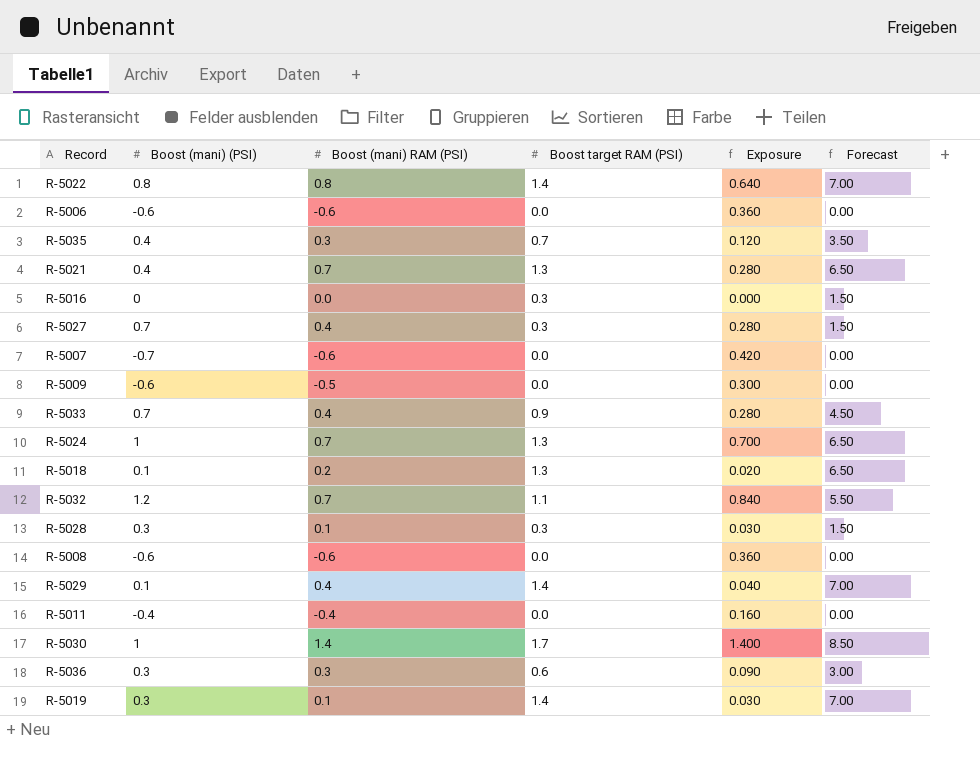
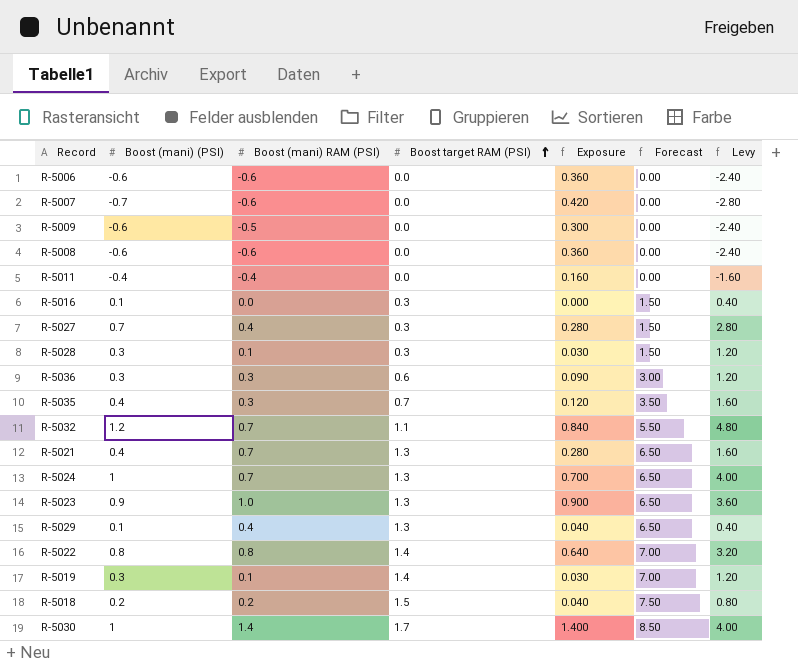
row order: none -> Boost target RAM (PSI) ascending
column Levy | formula: none -> [Boost (mani) (PSI)] * 4
row R-5033: 0.7 | 0.4 | 0.9 | 0.280 | 4.50 -> none
R-5016 | Boost (mani) (PSI): 0 -> 0.1
row R-5023: none -> 0.9 | 1.0 | 1.3 | 0.900 | 6.50 | 3.60
R-5029 | Boost target RAM (PSI): 1.4 -> 1.3
R-5029 | Forecast: 7.00 -> 6.50
R-5018 | Boost (mani) (PSI): 0.1 -> 0.2
R-5018 | Boost target RAM (PSI): 1.3 -> 1.5
R-5018 | Exposure: 0.020 -> 0.040
R-5018 | Forecast: 6.50 -> 7.50

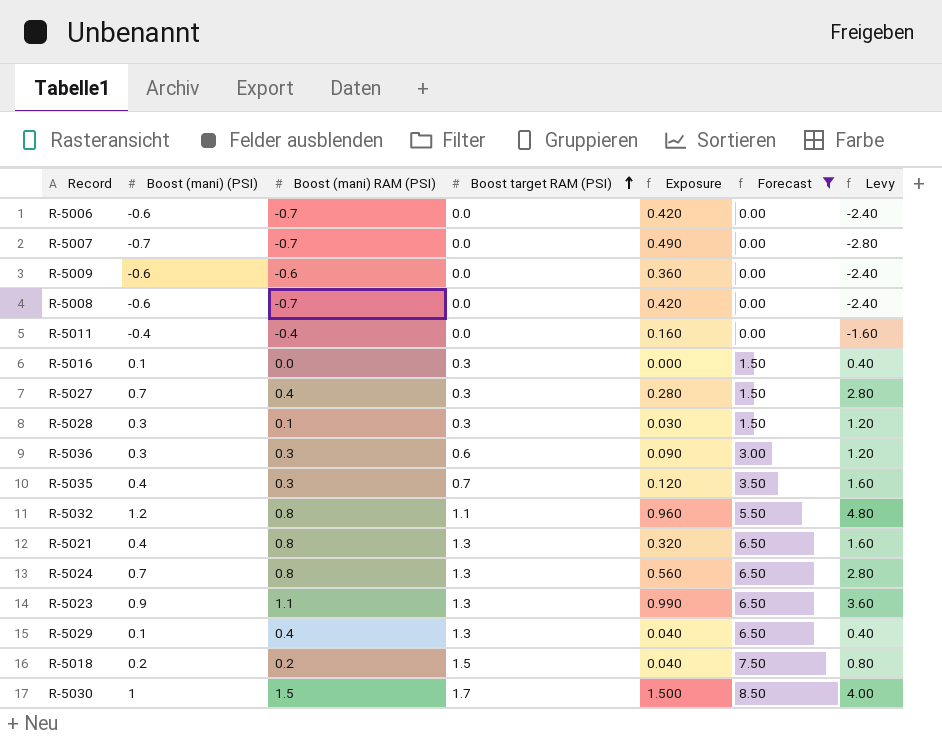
filter: none -> Forecast != 7.00
R-5006 | Boost (mani) RAM (PSI): -0.6 -> -0.7
R-5006 | Exposure: 0.360 -> 0.420
R-5007 | Boost (mani) RAM (PSI): -0.6 -> -0.7
R-5007 | Exposure: 0.420 -> 0.490
R-5009 | Boost (mani) RAM (PSI): -0.5 -> -0.6
R-5009 | Exposure: 0.300 -> 0.360
R-5008 | Boost (mani) RAM (PSI): -0.6 -> -0.7
R-5008 | Exposure: 0.360 -> 0.420
R-5032 | Boost (mani) RAM (PSI): 0.7 -> 0.8
R-5032 | Exposure: 0.840 -> 0.960
R-5021 | Boost (mani) RAM (PSI): 0.7 -> 0.8
R-5021 | Exposure: 0.280 -> 0.320
R-5024 | Boost (mani) (PSI): 1 -> 0.7
R-5024 | Boost (mani) RAM (PSI): 0.7 -> 0.8
R-5024 | Exposure: 0.700 -> 0.560
R-5024 | Levy: 4.00 -> 2.80
R-5023 | Boost (mani) RAM (PSI): 1.0 -> 1.1
R-5023 | Exposure: 0.900 -> 0.990
R-5030 | Boost (mani) RAM (PSI): 1.4 -> 1.5
R-5030 | Exposure: 1.400 -> 1.500

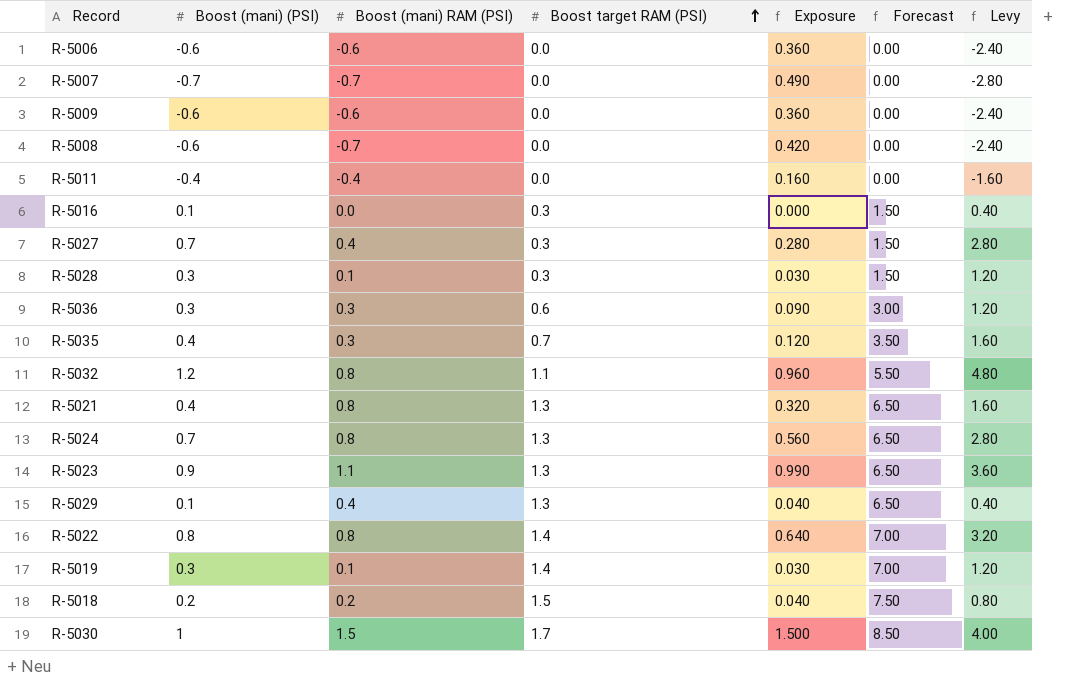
filter: Forecast != 7.00 -> none
R-5006 | Boost (mani) RAM (PSI): -0.7 -> -0.6
R-5006 | Exposure: 0.420 -> 0.360

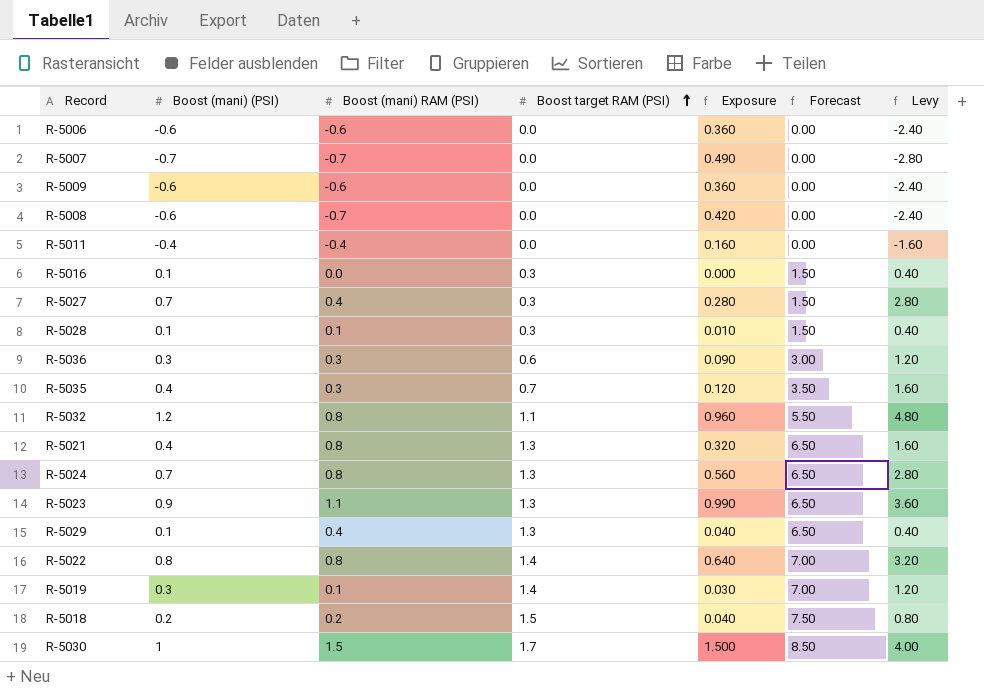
R-5028 | Boost (mani) (PSI): 0.3 -> 0.1
R-5028 | Exposure: 0.030 -> 0.010
R-5028 | Levy: 1.20 -> 0.40

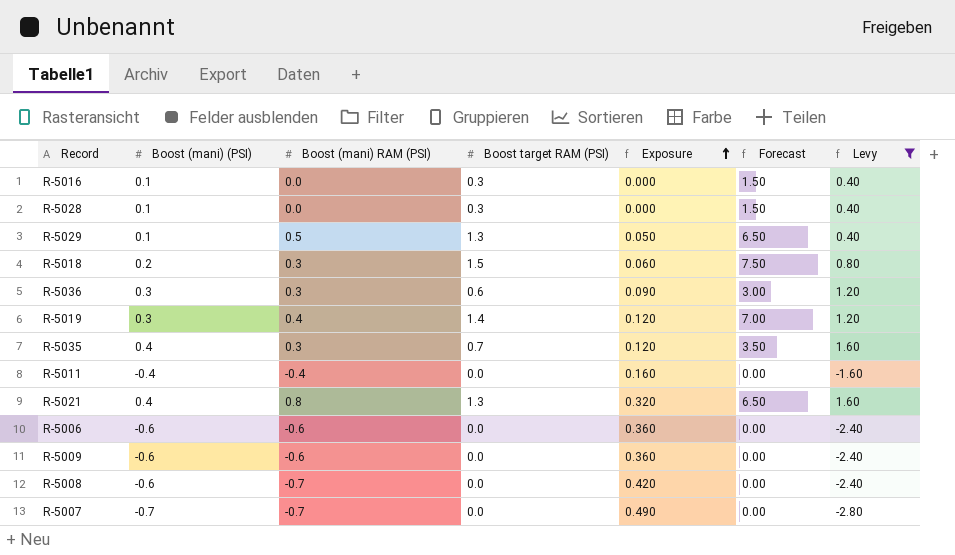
filter: none -> Levy <= 1.60
row order: Boost target RAM (PSI) ascending -> Exposure ascending
R-5028 | Boost (mani) RAM (PSI): 0.1 -> 0.0
R-5028 | Exposure: 0.010 -> 0.000
R-5029 | Boost (mani) RAM (PSI): 0.4 -> 0.5
R-5029 | Exposure: 0.040 -> 0.050
R-5018 | Boost (mani) RAM (PSI): 0.2 -> 0.3
R-5018 | Exposure: 0.040 -> 0.060
R-5019 | Boost (mani) RAM (PSI): 0.1 -> 0.4
R-5019 | Exposure: 0.030 -> 0.120

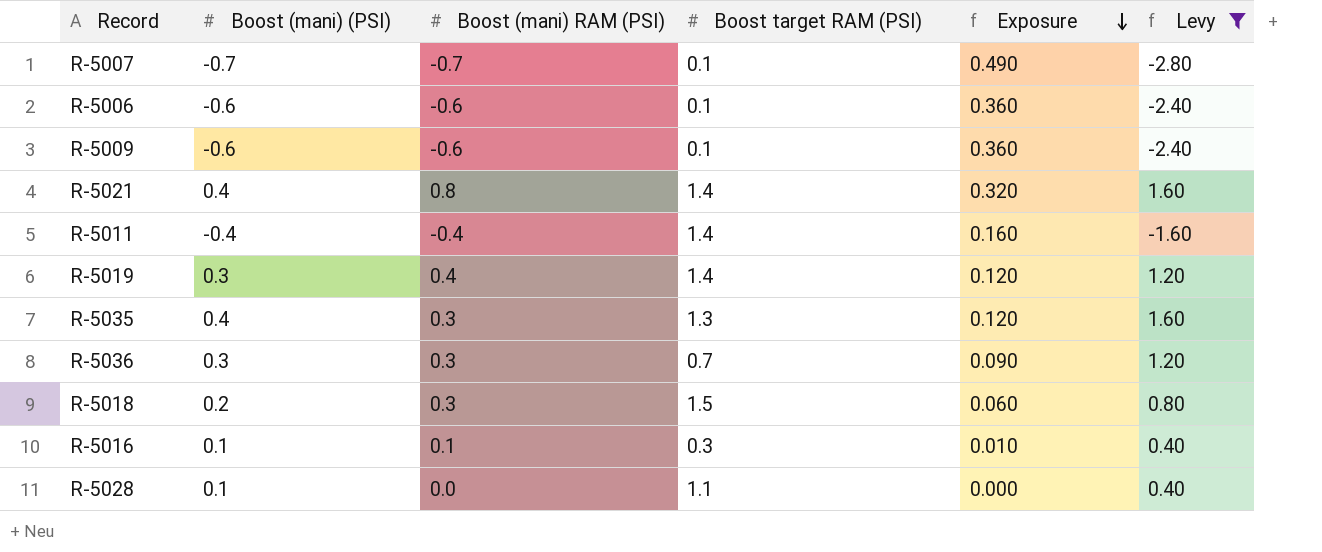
row order: Exposure ascending -> Exposure descending
column Forecast | formula: [Boost target RAM (PSI)] * 5 -> none
row R-5029: 0.1 | 0.5 | 1.3 | 0.050 | 6.50 | 0.40 -> none
row R-5008: -0.6 | -0.7 | 0.0 | 0.420 | 0.00 | -2.40 -> none
R-5007 | Boost target RAM (PSI): 0.0 -> 0.1
R-5006 | Boost target RAM (PSI): 0.0 -> 0.1
R-5009 | Boost target RAM (PSI): 0.0 -> 0.1
R-5021 | Boost target RAM (PSI): 1.3 -> 1.4
R-5011 | Boost target RAM (PSI): 0.0 -> 1.4
R-5035 | Boost target RAM (PSI): 0.7 -> 1.3
R-5036 | Boost target RAM (PSI): 0.6 -> 0.7
R-5016 | Boost (mani) RAM (PSI): 0.0 -> 0.1
R-5016 | Exposure: 0.000 -> 0.010
R-5028 | Boost target RAM (PSI): 0.3 -> 1.1

